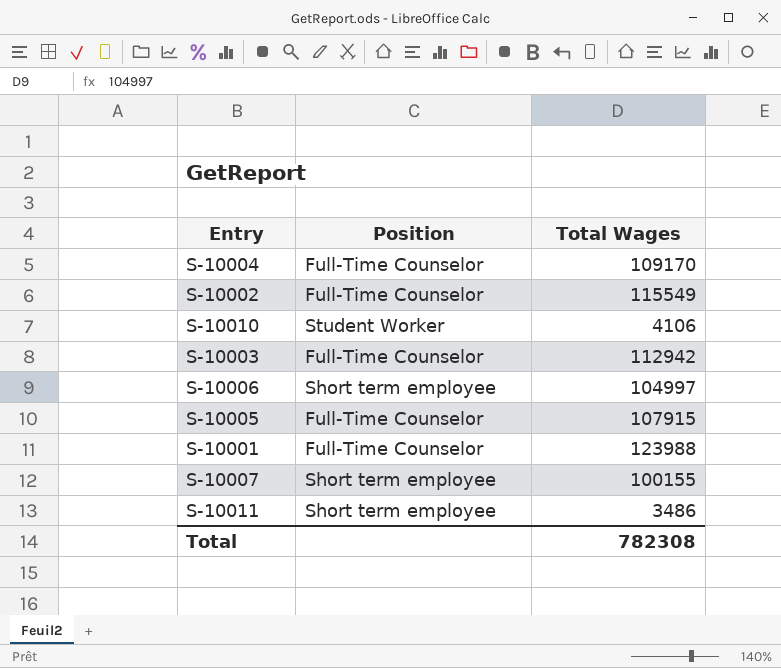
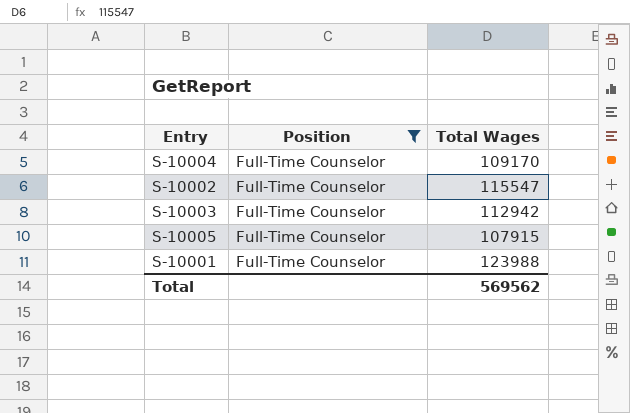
filter: none -> Position = Full-Time Counselor
S-10002 | Total Wages: 115549 -> 115547
Total | Total Wages: 782308 -> 569562

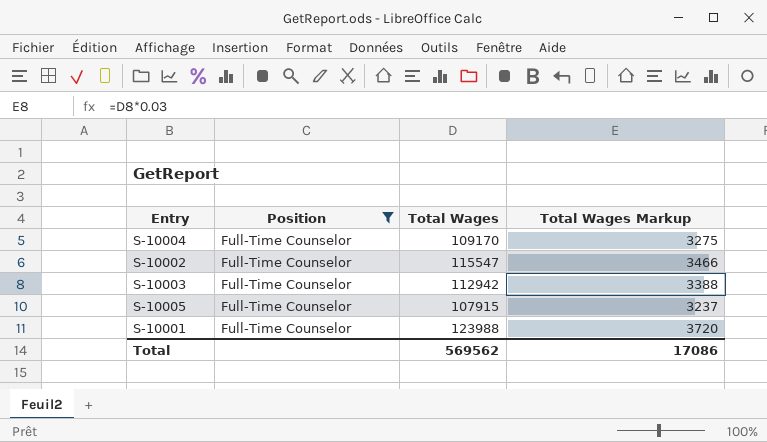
column Total Wages Markup | formula: none -> [Total Wages] * 0.03

